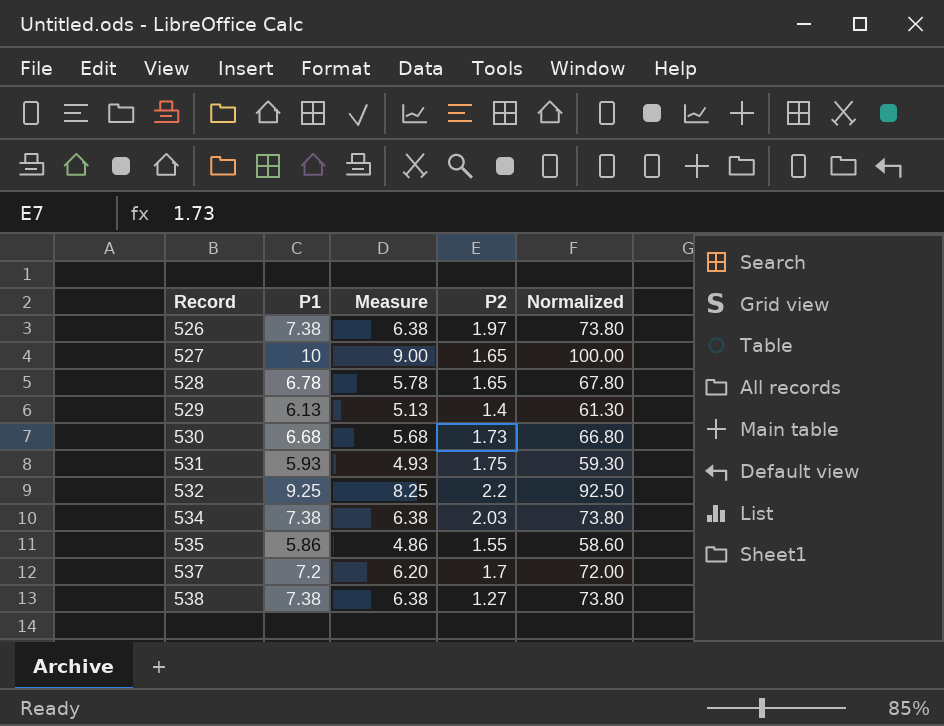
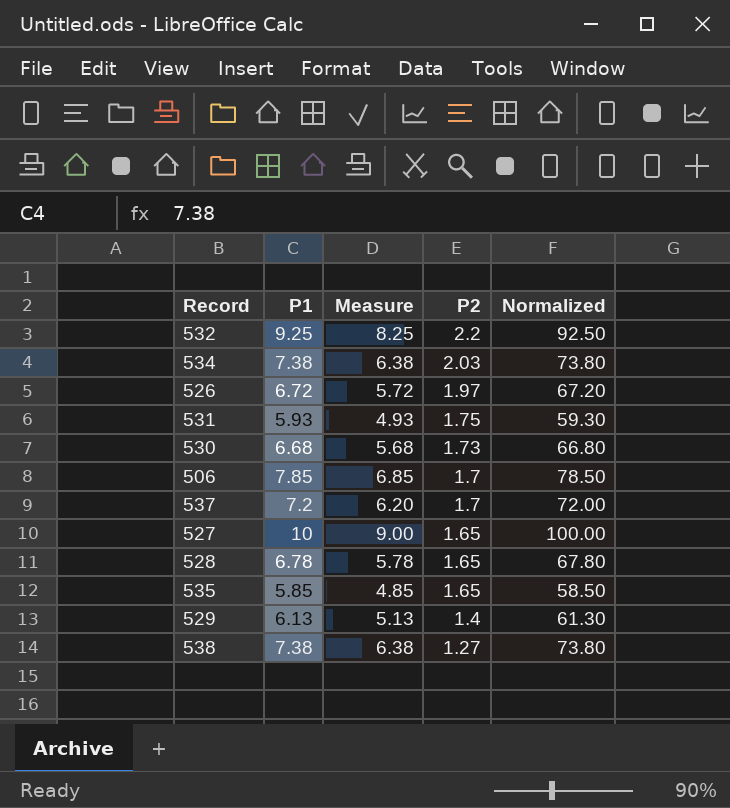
row order: Record ascending -> P2 descending
526 | P1: 7.38 -> 6.72
526 | Measure: 6.38 -> 5.72
526 | Normalized: 73.80 -> 67.20
row 506: none -> 7.85 | 6.85 | 1.7 | 78.50
535 | P1: 5.86 -> 5.85
535 | Measure: 4.86 -> 4.85
535 | P2: 1.55 -> 1.65
535 | Normalized: 58.60 -> 58.50

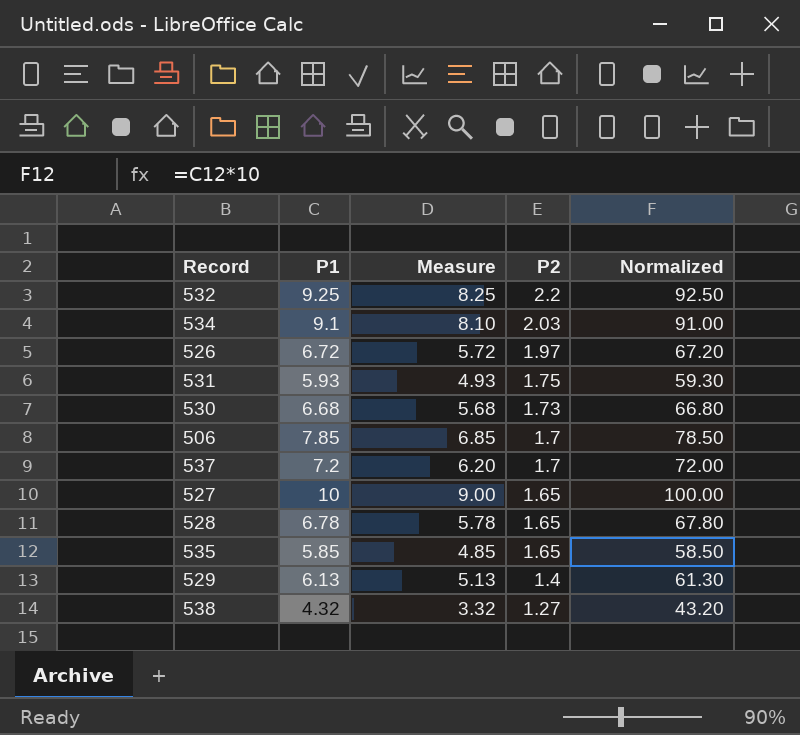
534 | P1: 7.38 -> 9.1
534 | Measure: 6.38 -> 8.10
534 | Normalized: 73.80 -> 91.00
538 | P1: 7.38 -> 4.32
538 | Measure: 6.38 -> 3.32
538 | Normalized: 73.80 -> 43.20

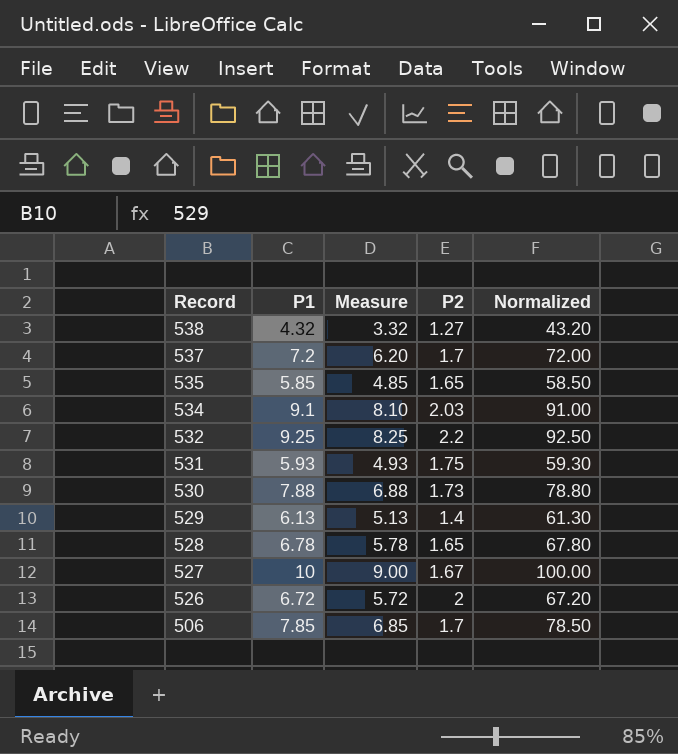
row order: P2 descending -> Record descending
530 | P1: 6.68 -> 7.88
530 | Measure: 5.68 -> 6.88
530 | Normalized: 66.80 -> 78.80
527 | P2: 1.65 -> 1.67
526 | P2: 1.97 -> 2

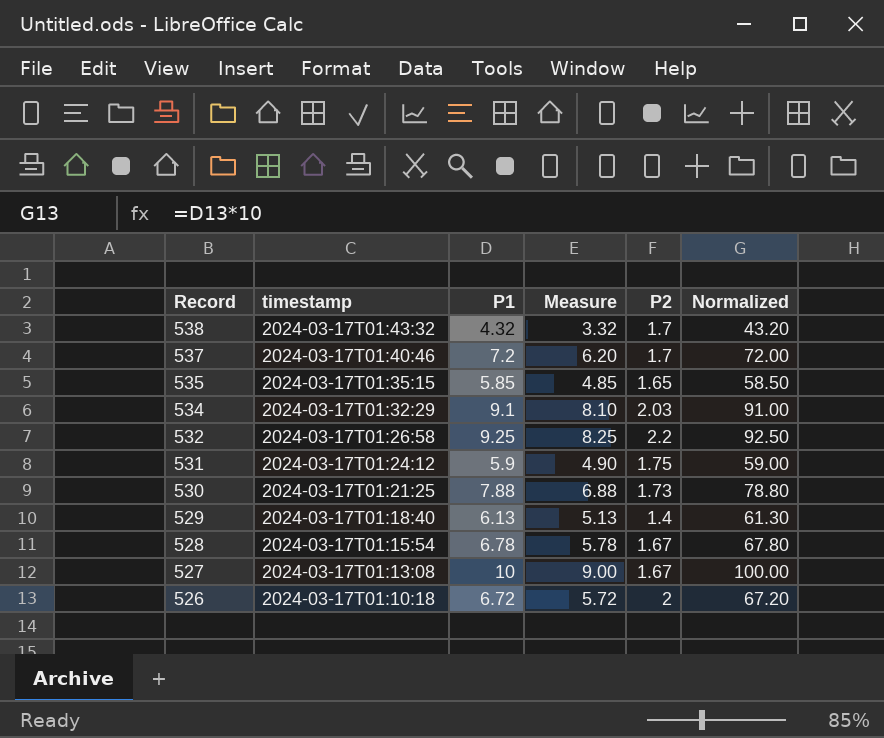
column timestamp | position: none -> 2
row 506: 7.85 | 6.85 | 1.7 | 78.50 -> none
538 | P2: 1.27 -> 1.7
531 | P1: 5.93 -> 5.9
531 | Measure: 4.93 -> 4.90
531 | Normalized: 59.30 -> 59.00
528 | P2: 1.65 -> 1.67

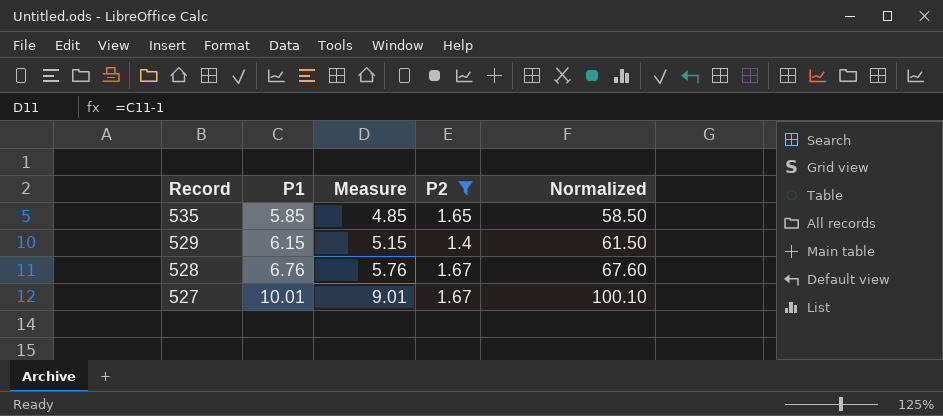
filter: none -> P2 <= 1.67
column timestamp | position: 2 -> none
529 | P1: 6.13 -> 6.15
529 | Measure: 5.13 -> 5.15
529 | Normalized: 61.30 -> 61.50
528 | P1: 6.78 -> 6.76
528 | Measure: 5.78 -> 5.76
528 | Normalized: 67.80 -> 67.60
527 | P1: 10 -> 10.01
527 | Measure: 9.00 -> 9.01
527 | Normalized: 100.00 -> 100.10

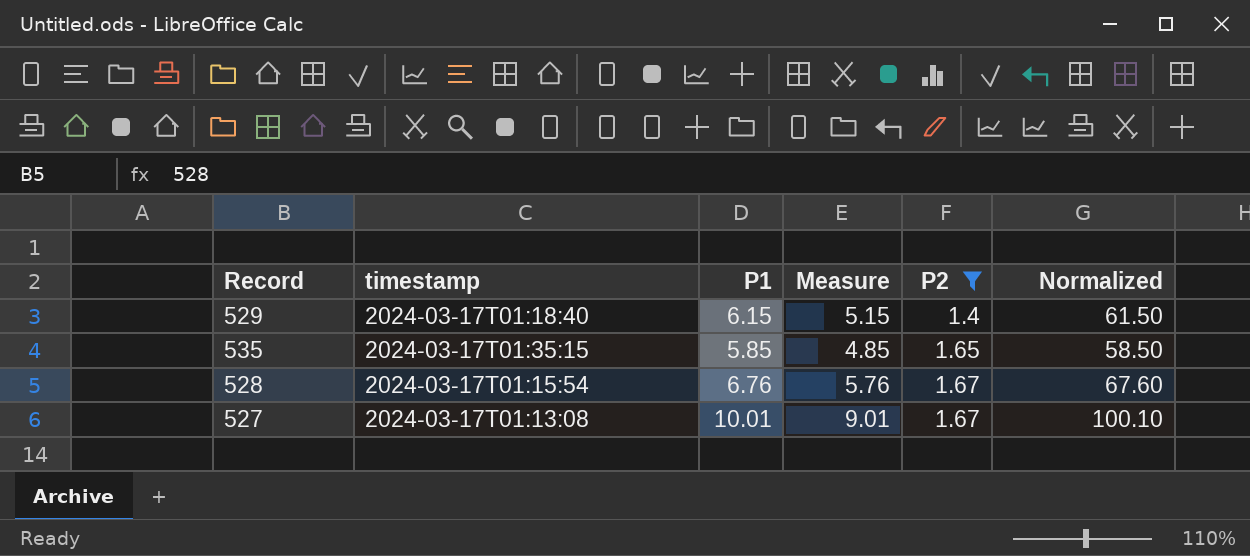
row order: Record descending -> P2 ascending
column timestamp | position: none -> 2

